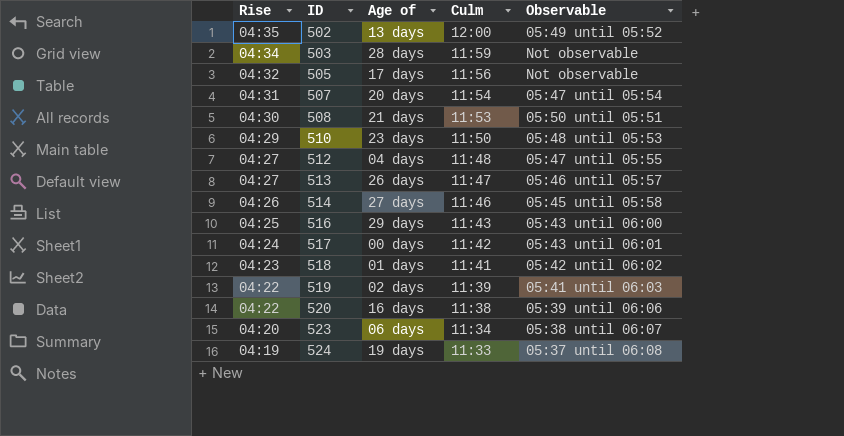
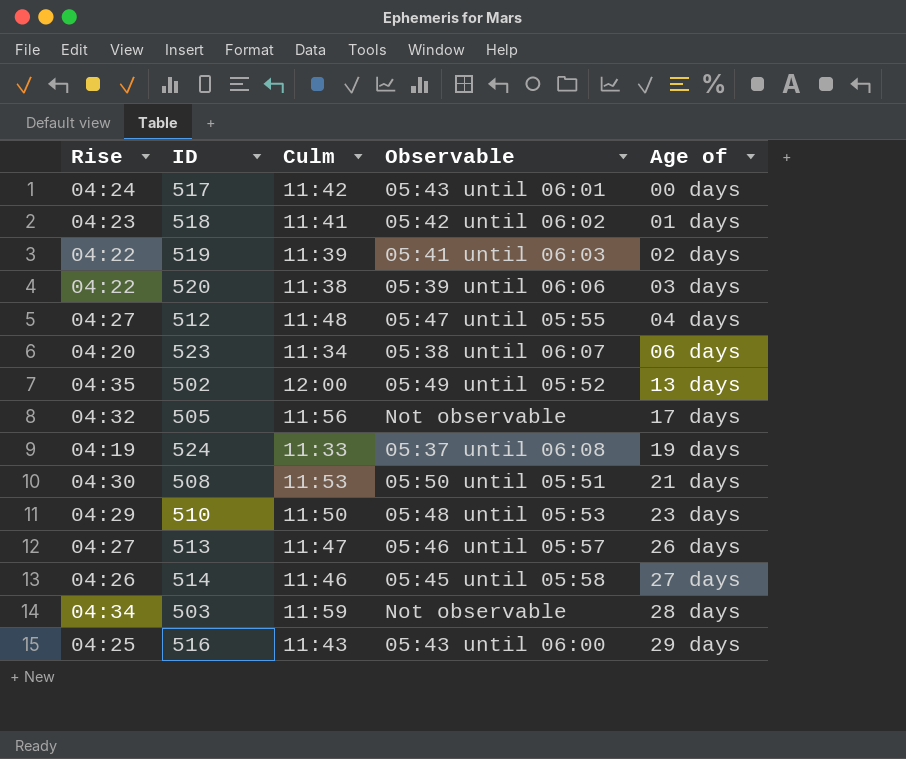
row order: Rise descending -> Age of ascending
column Age of | position: 3 -> 5
row 507: 04:31 | 20 days | 11:54 | 05:47 until 05:54 -> none
520 | Age of: 16 days -> 03 days

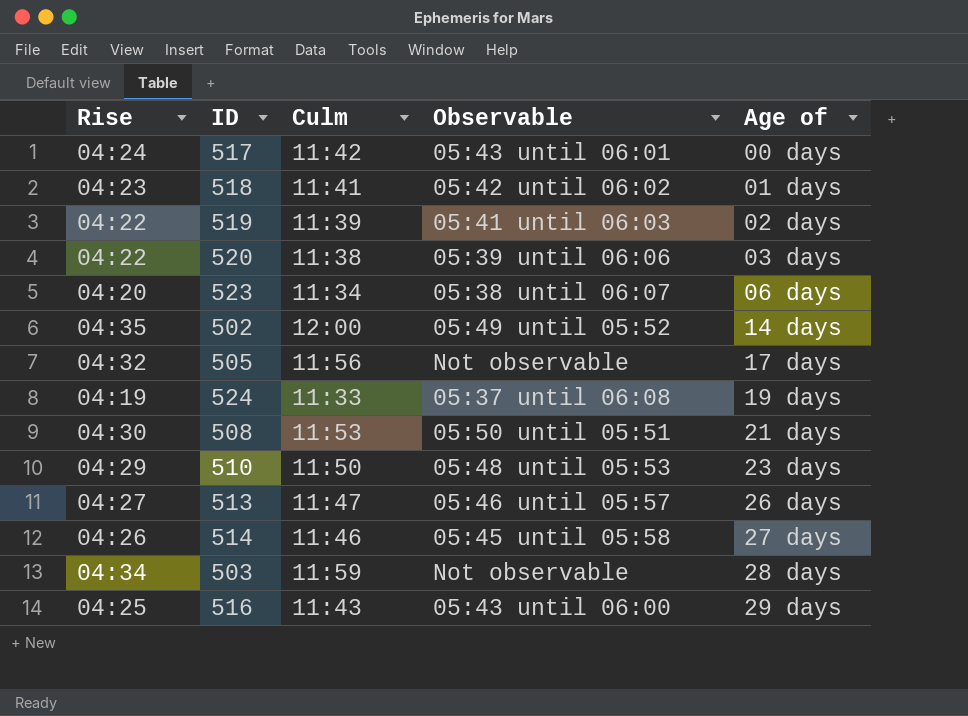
row 512: 04:27 | 11:48 | 05:47 until 05:55 | 04 days -> none
502 | Age of: 13 days -> 14 days

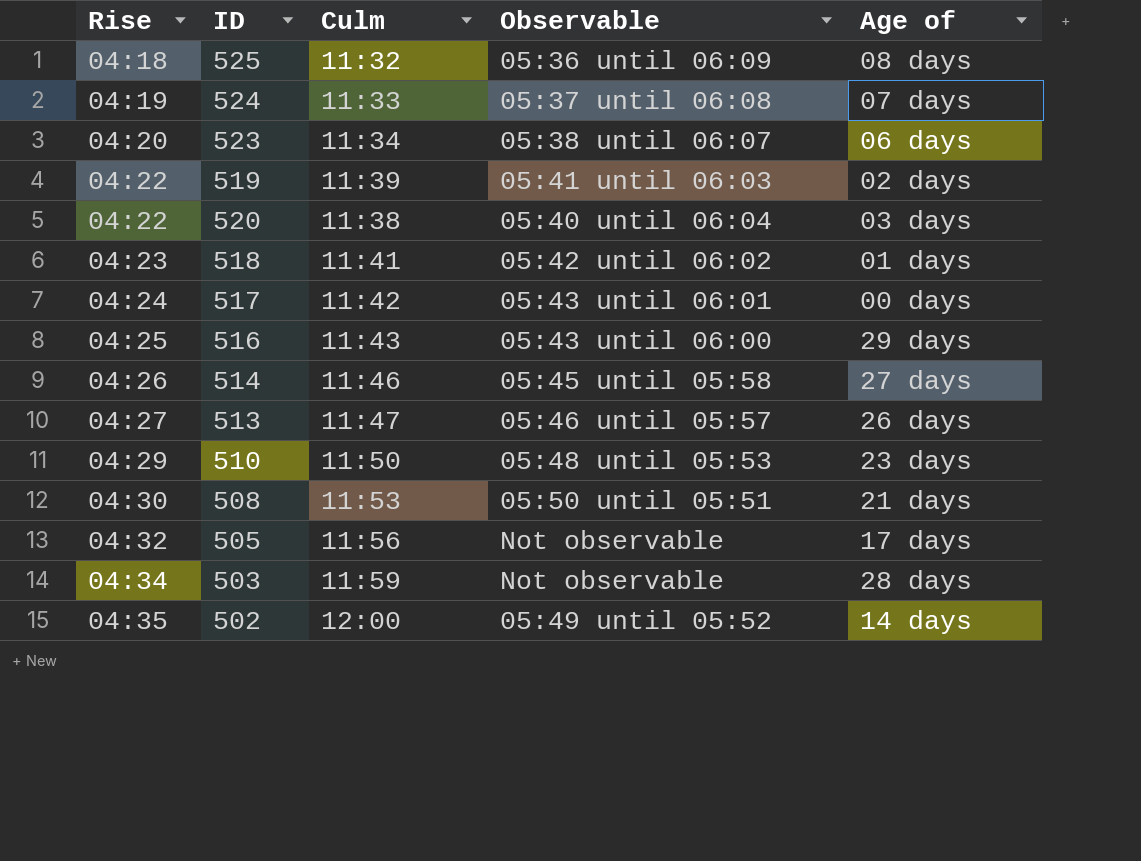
row order: Age of ascending -> Rise ascending
row 525: none -> 04:18 | 11:32 | 05:36 until 06:09 | 08 days
524 | Age of: 19 days -> 07 days
520 | Observable: 05:39 until 06:06 -> 05:40 until 06:04

